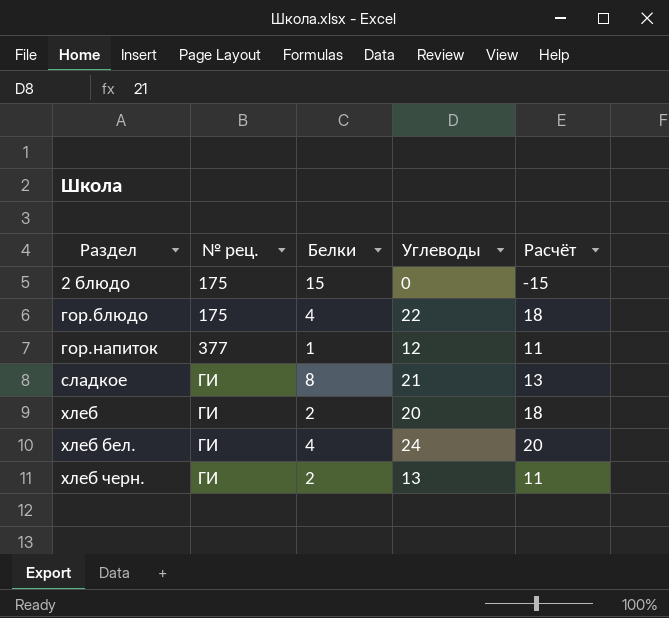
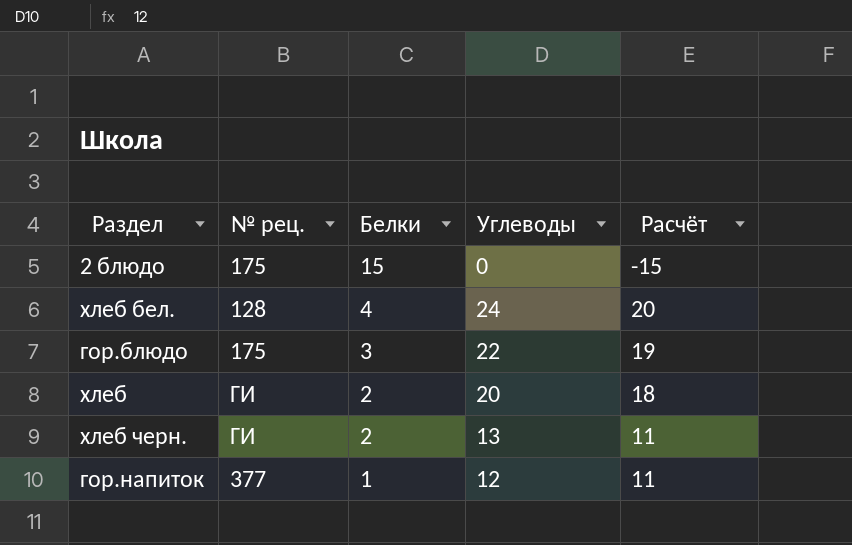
row order: Раздел ascending -> Белки descending
row сладкое: ГИ | 8 | 21 | 13 -> none
хлеб бел. | № рец.: ГИ -> 128
гор.блюдо | Белки: 4 -> 3
гор.блюдо | Расчёт: 18 -> 19

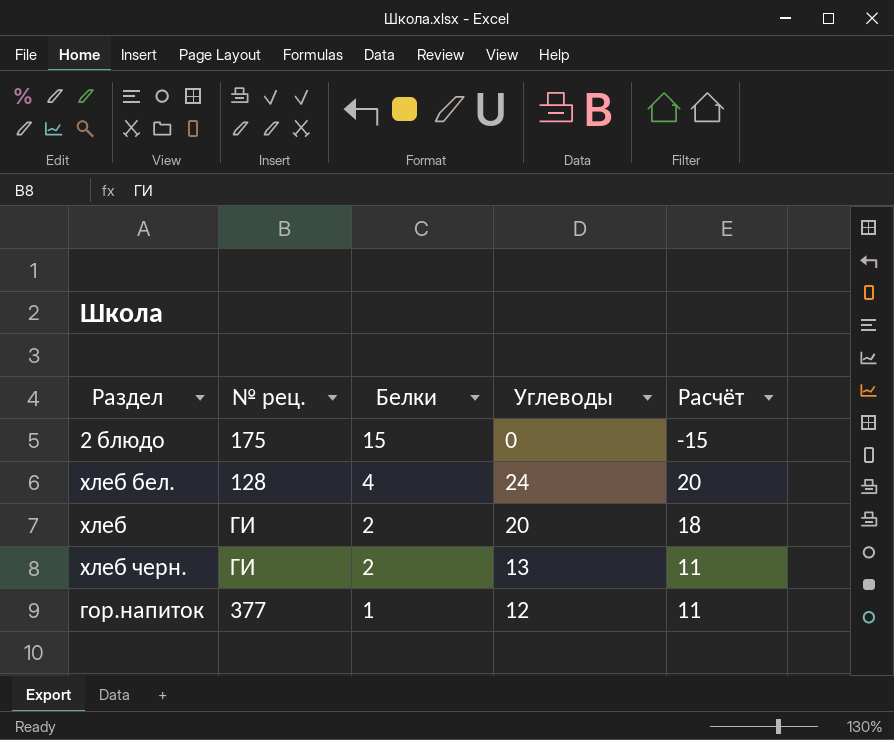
row гор.блюдо: 175 | 3 | 22 | 19 -> none

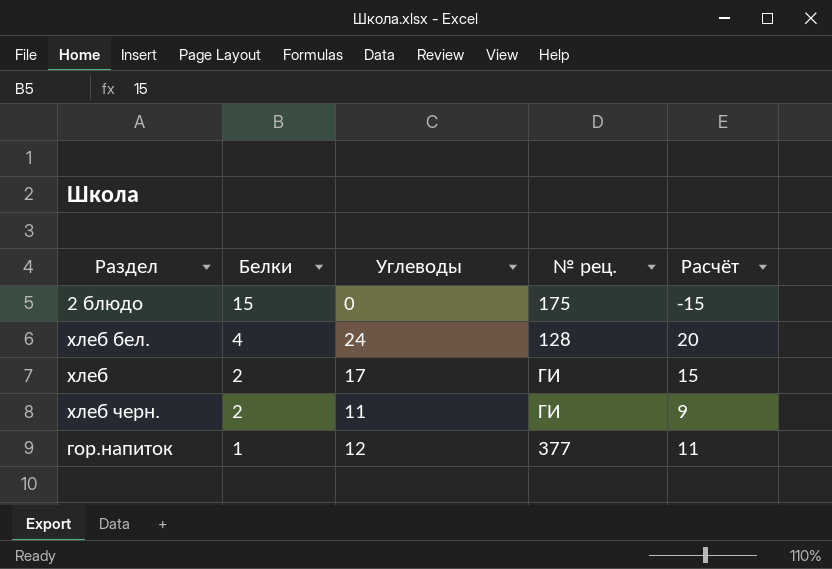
column № рец. | position: 2 -> 4
хлеб | Углеводы: 20 -> 17
хлеб | Расчёт: 18 -> 15
хлеб черн. | Углеводы: 13 -> 11
хлеб черн. | Расчёт: 11 -> 9

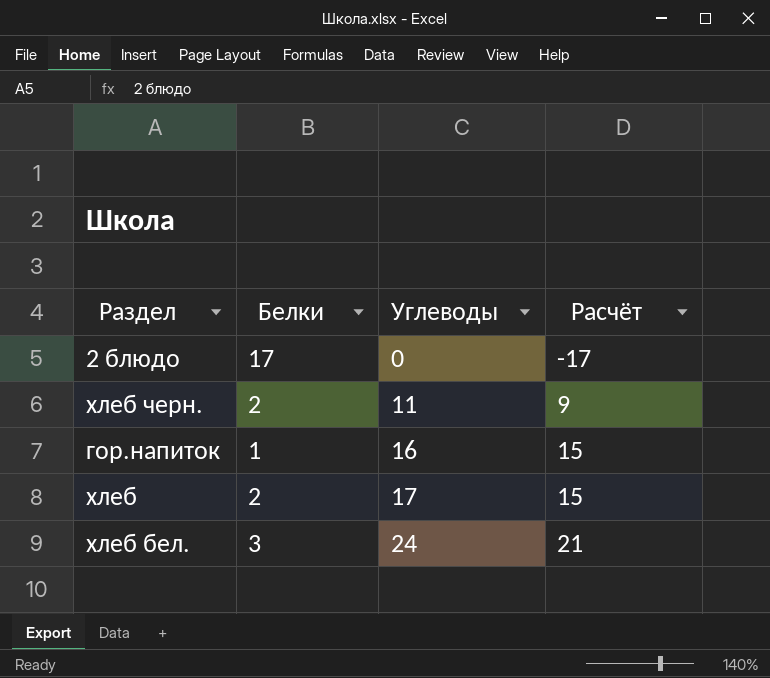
row order: Белки descending -> Углеводы ascending
column № рец. | position: 4 -> none
2 блюдо | Белки: 15 -> 17
2 блюдо | Расчёт: -15 -> -17
гор.напиток | Углеводы: 12 -> 16
гор.напиток | Расчёт: 11 -> 15
хлеб бел. | Белки: 4 -> 3
хлеб бел. | Расчёт: 20 -> 21

